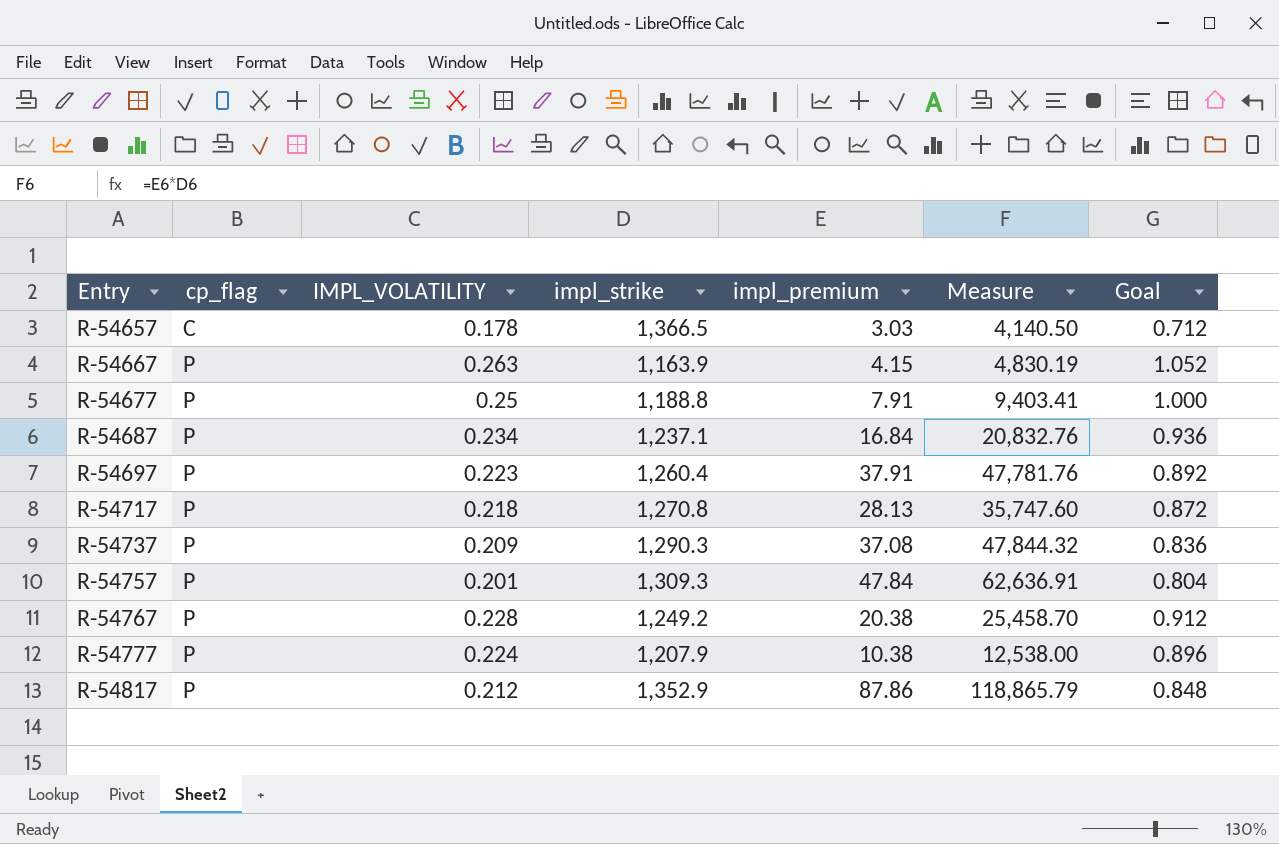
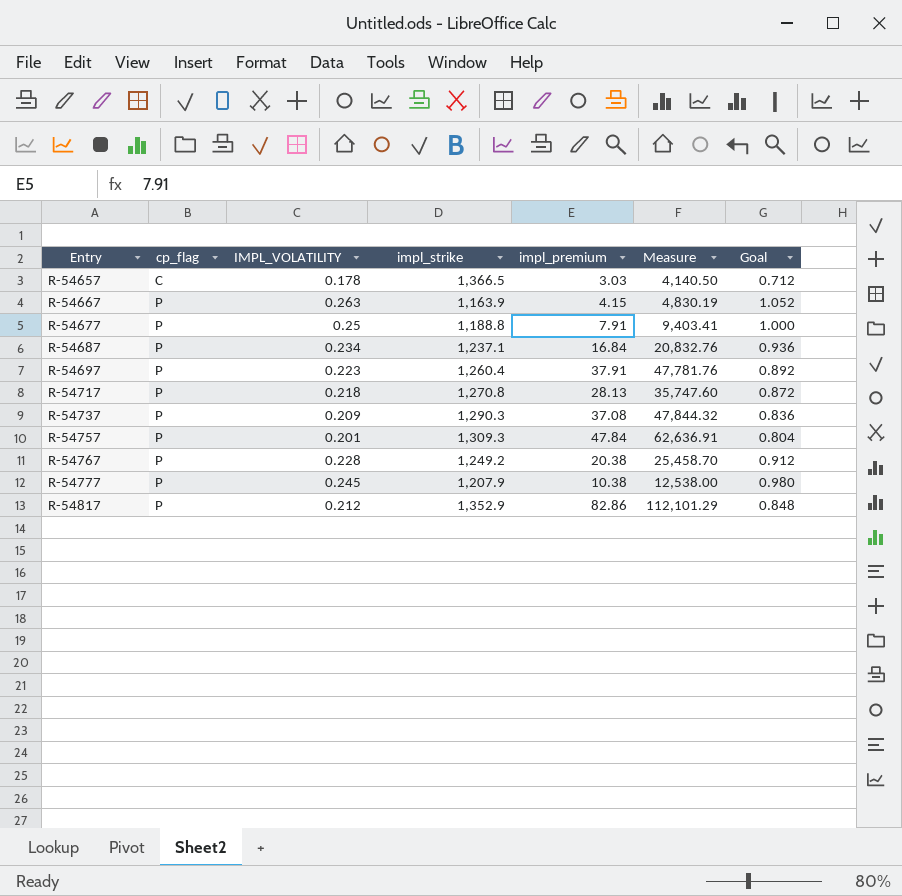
R-54777 | IMPL_VOLATILITY: 0.224 -> 0.245
R-54777 | Goal: 0.896 -> 0.980
R-54817 | impl_premium: 87.86 -> 82.86
R-54817 | Measure: 118,865.79 -> 112,101.29

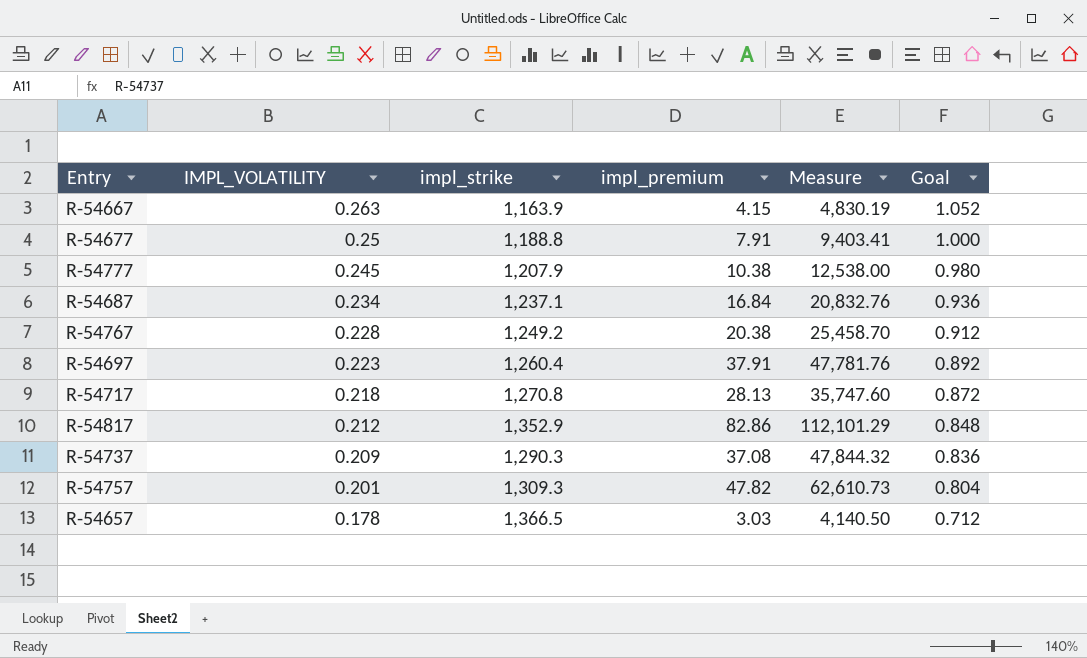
row order: Entry ascending -> IMPL_VOLATILITY descending
column cp_flag | position: 2 -> none
R-54757 | impl_premium: 47.84 -> 47.82
R-54757 | Measure: 62,636.91 -> 62,610.73

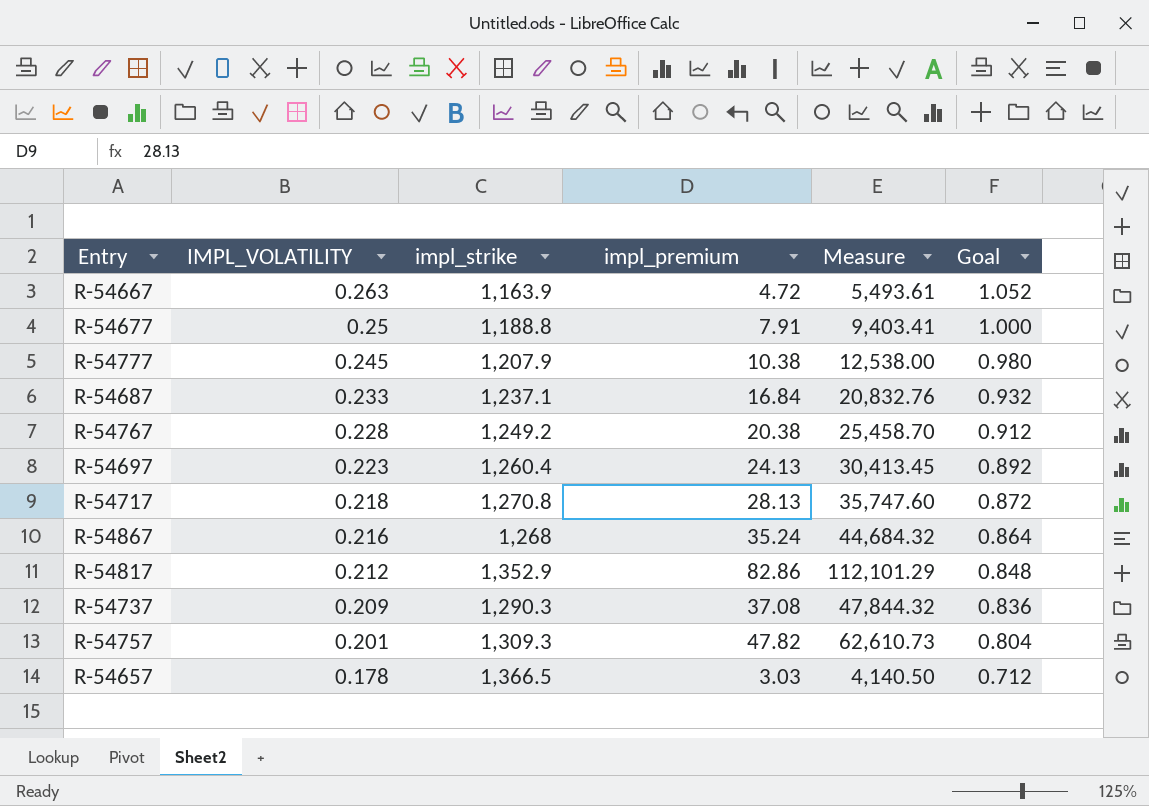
R-54667 | impl_premium: 4.15 -> 4.72
R-54667 | Measure: 4,830.19 -> 5,493.61
R-54687 | IMPL_VOLATILITY: 0.234 -> 0.233
R-54687 | Goal: 0.936 -> 0.932
R-54697 | impl_premium: 37.91 -> 24.13
R-54697 | Measure: 47,781.76 -> 30,413.45
row R-54867: none -> 0.216 | 1,268 | 35.24 | 44,684.32 | 0.864

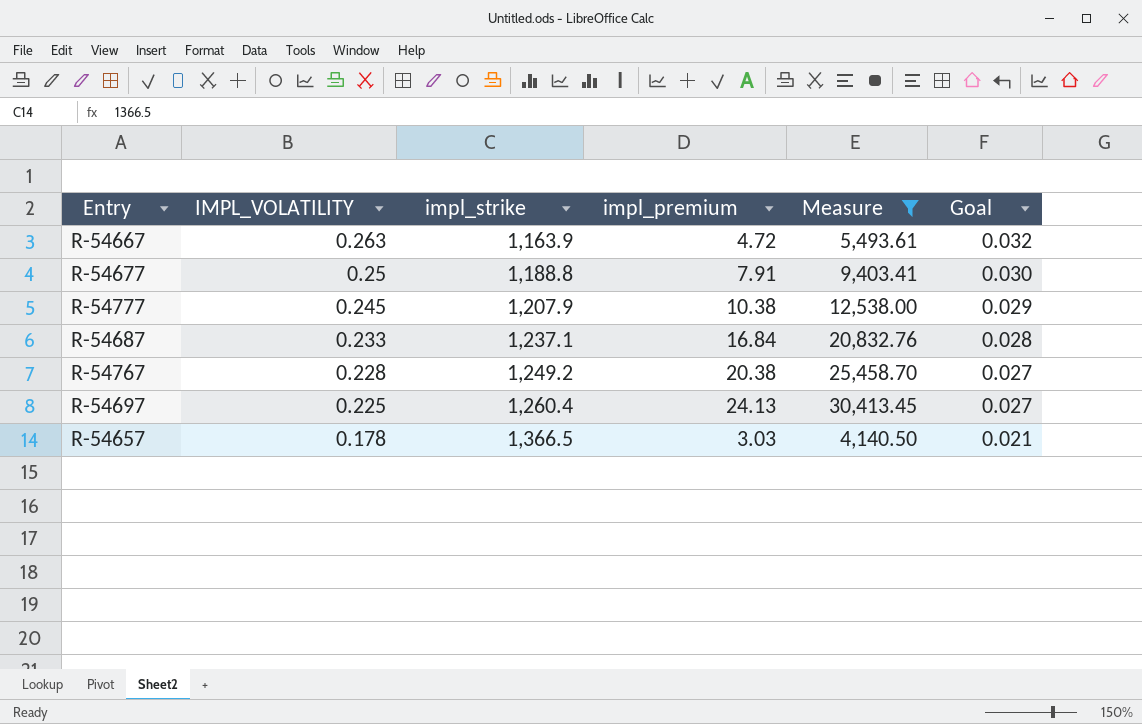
filter: none -> Measure <= 30,413.45
column Goal | formula: [IMPL_VOLATILITY] * 4 -> [IMPL_VOLATILITY] * 0.12
R-54697 | IMPL_VOLATILITY: 0.223 -> 0.225

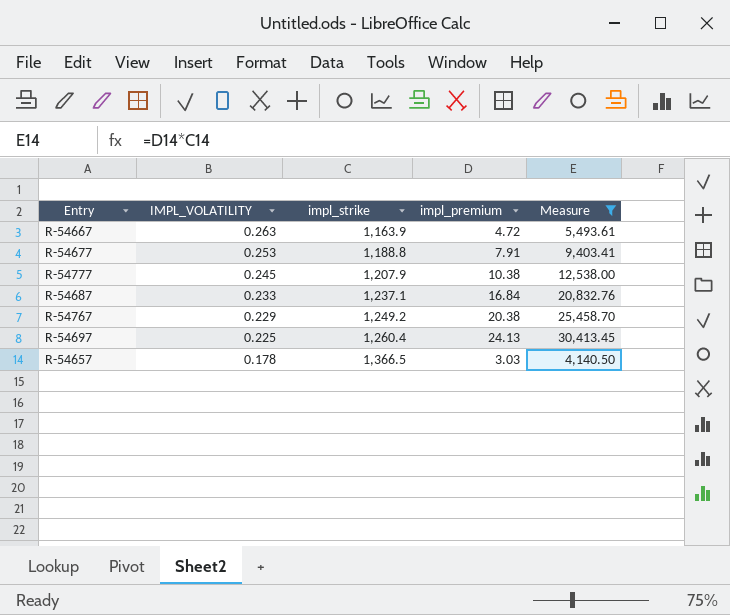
column Goal | formula: [IMPL_VOLATILITY] * 0.12 -> none
R-54677 | IMPL_VOLATILITY: 0.25 -> 0.253
R-54767 | IMPL_VOLATILITY: 0.228 -> 0.229

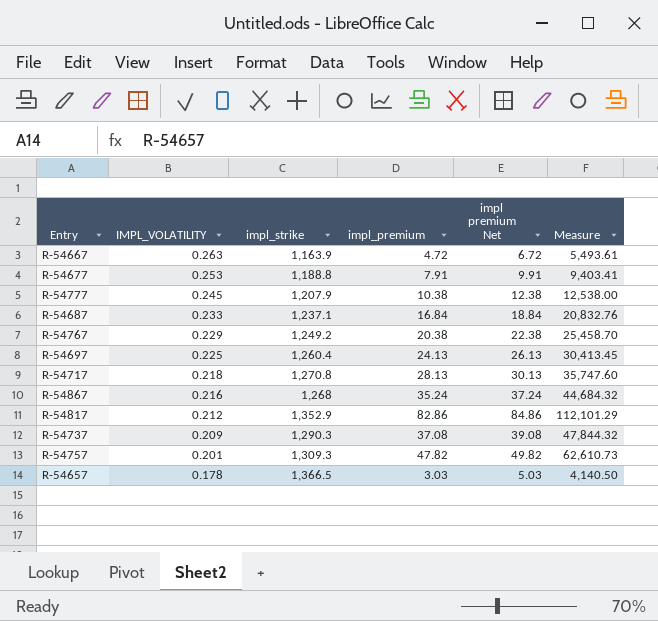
filter: Measure <= 30,413.45 -> none
column impl premium Net | formula: none -> [impl_premium] + 2

